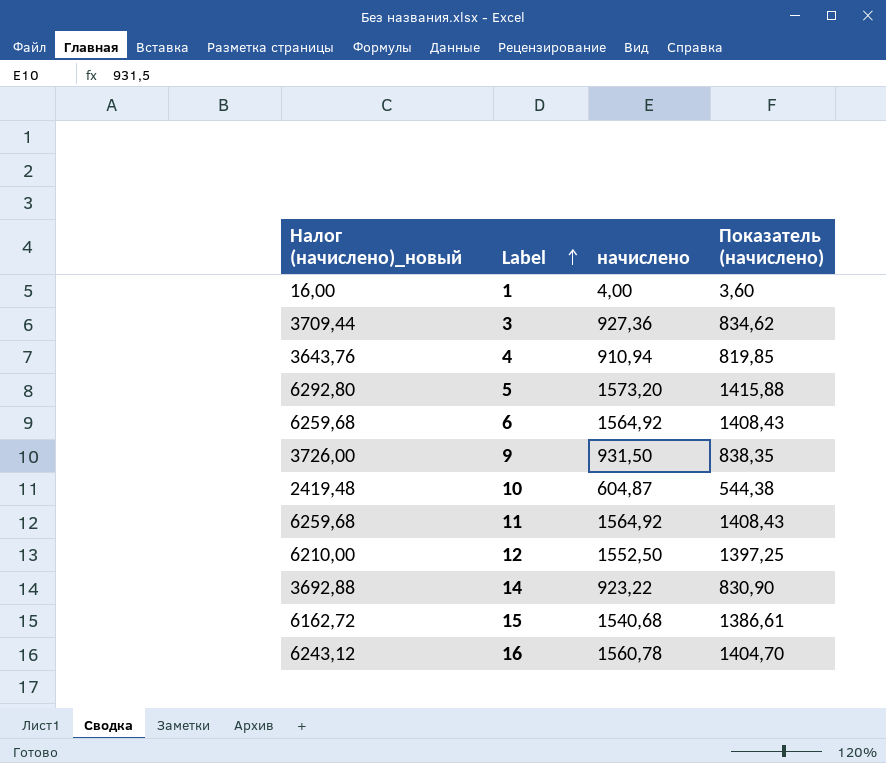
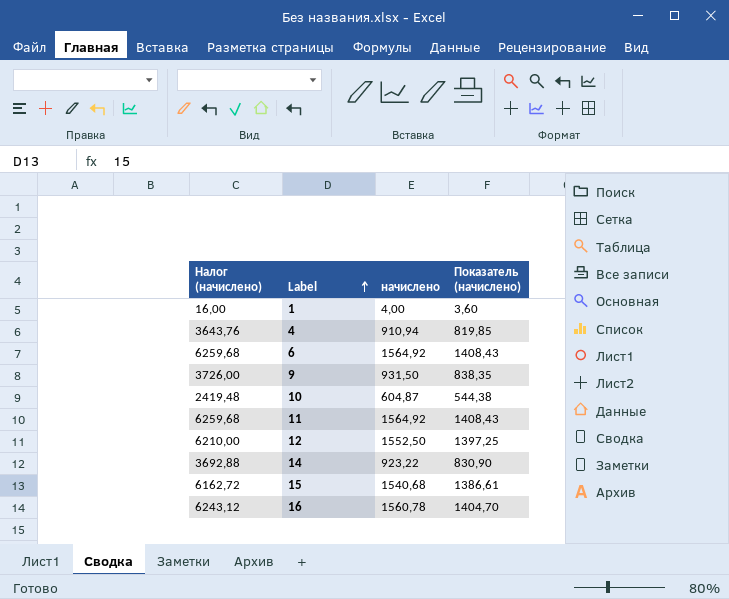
column name: Налог (начислено)_новый -> Налог (начислено)
row 3: 3709,44 | 927,36 | 834,62 -> none
row 5: 6292,80 | 1573,20 | 1415,88 -> none

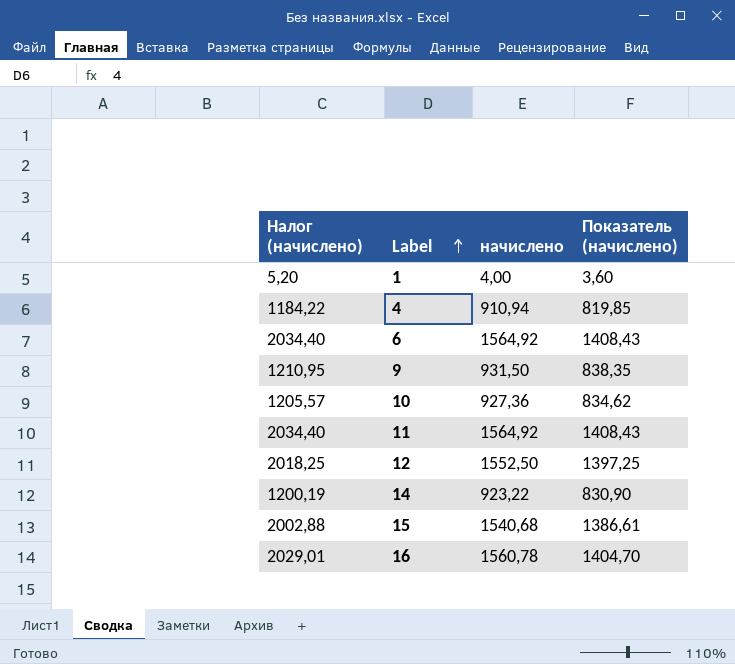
column Налог (начислено) | formula: [начислено] * 4 -> [начислено] * 1,3
10 | начислено: 604,87 -> 927,36
10 | Показатель (начислено): 544,38 -> 834,62

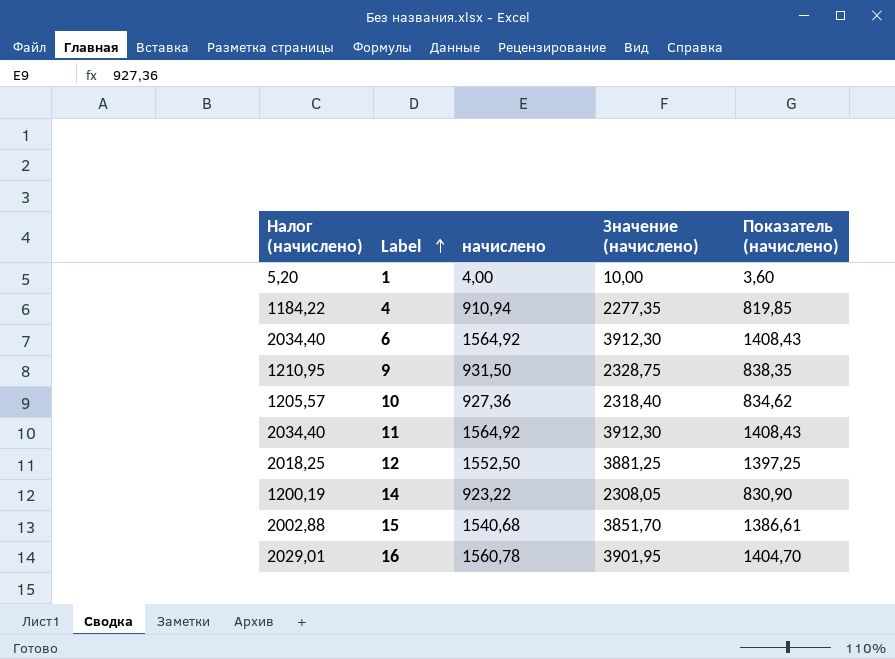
column Значение (начислено) | formula: none -> [начислено] * 2,5

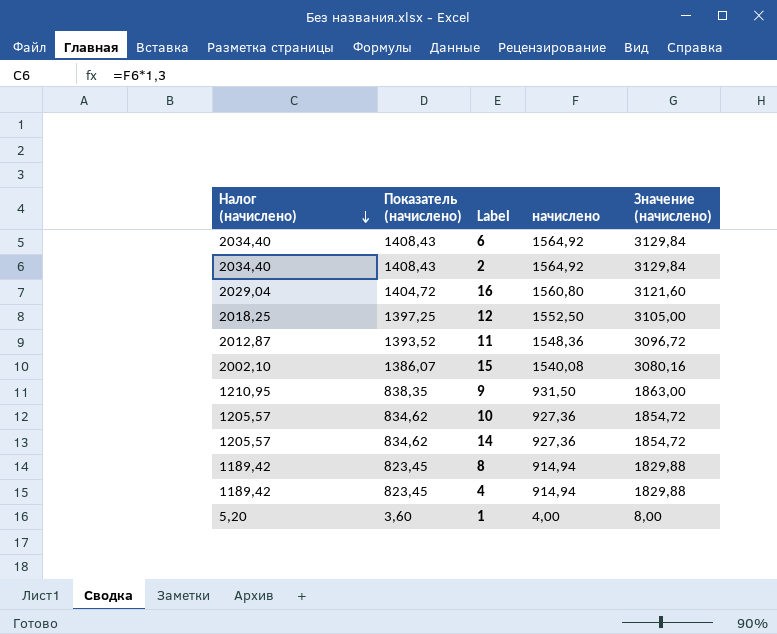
row order: Label ascending -> Налог (начислено) descending
column Показатель (начислено) | position: 5 -> 2
column Значение (начислено) | formula: [начислено] * 2,5 -> [начислено] * 2
row 2: none -> 2034,40 | 1408,43 | 1564,92 | 3129,84
16 | Налог (начислено): 2029,01 -> 2029,04
16 | Показатель (начислено): 1404,70 -> 1404,72
16 | начислено: 1560,78 -> 1560,80
11 | Налог (начислено): 2034,40 -> 2012,87
11 | Показатель (начислено): 1408,43 -> 1393,52
11 | начислено: 1564,92 -> 1548,36
15 | Налог (начислено): 2002,88 -> 2002,10
15 | Показатель (начислено): 1386,61 -> 1386,07
15 | начислено: 1540,68 -> 1540,08
14 | Налог (начислено): 1200,19 -> 1205,57
14 | Показатель (начислено): 830,90 -> 834,62
14 | начислено: 923,22 -> 927,36
row 8: none -> 1189,42 | 823,45 | 914,94 | 1829,88
4 | Налог (начислено): 1184,22 -> 1189,42
4 | Показатель (начислено): 819,85 -> 823,45
4 | начислено: 910,94 -> 914,94

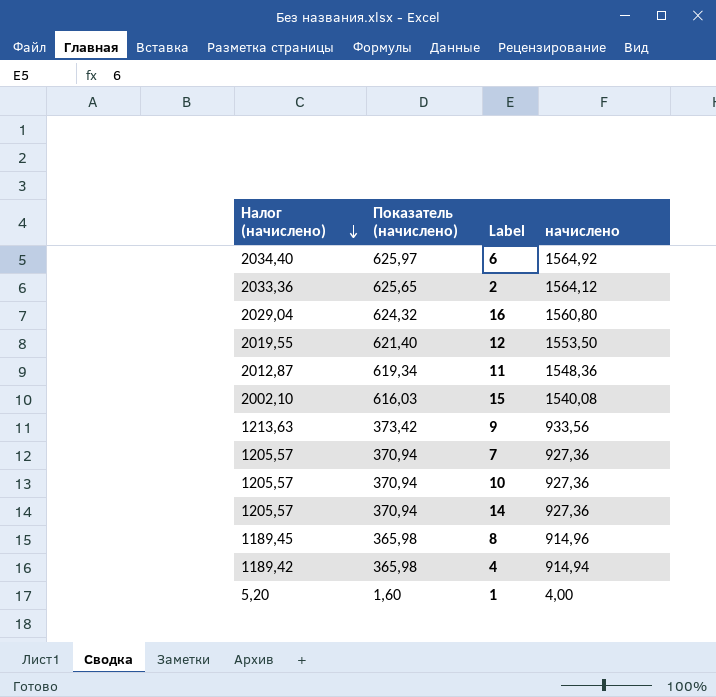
column Значение (начислено) | formula: [начислено] * 2 -> none
column Показатель (начислено) | formula: [начислено] * 0,9 -> [начислено] * 0,4
2 | Налог (начислено): 2034,40 -> 2033,36
2 | начислено: 1564,92 -> 1564,12
12 | Налог (начислено): 2018,25 -> 2019,55
12 | начислено: 1552,50 -> 1553,50
9 | Налог (начислено): 1210,95 -> 1213,63
9 | начислено: 931,50 -> 933,56
row 7: none -> 1205,57 | 370,94 | 927,36
8 | Налог (начислено): 1189,42 -> 1189,45
8 | начислено: 914,94 -> 914,96

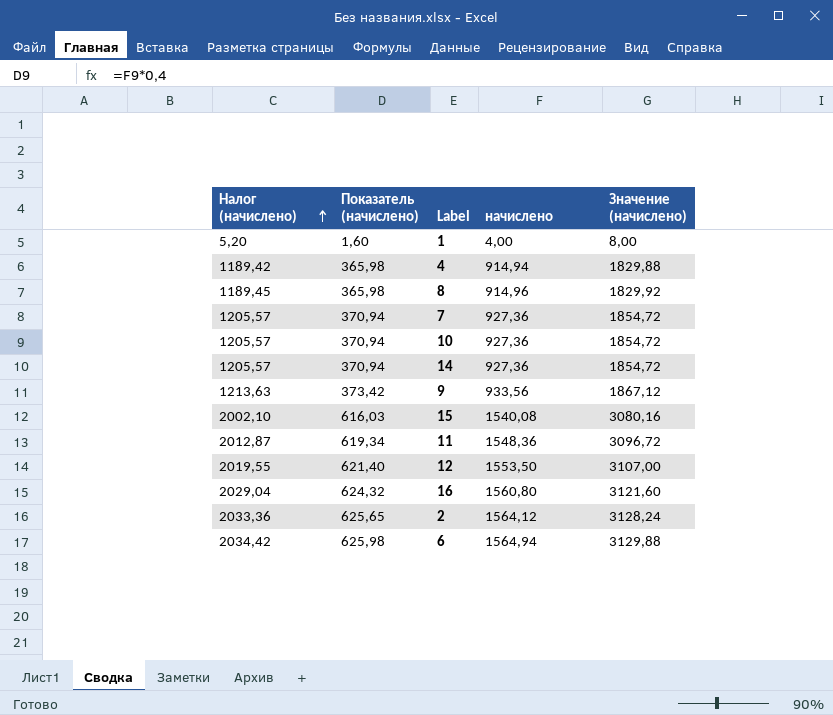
row order: Налог (начислено) descending -> Налог (начислено) ascending
column Значение (начислено) | formula: none -> [начислено] * 2
6 | Налог (начислено): 2034,40 -> 2034,42
6 | Показатель (начислено): 625,97 -> 625,98
6 | начислено: 1564,92 -> 1564,94

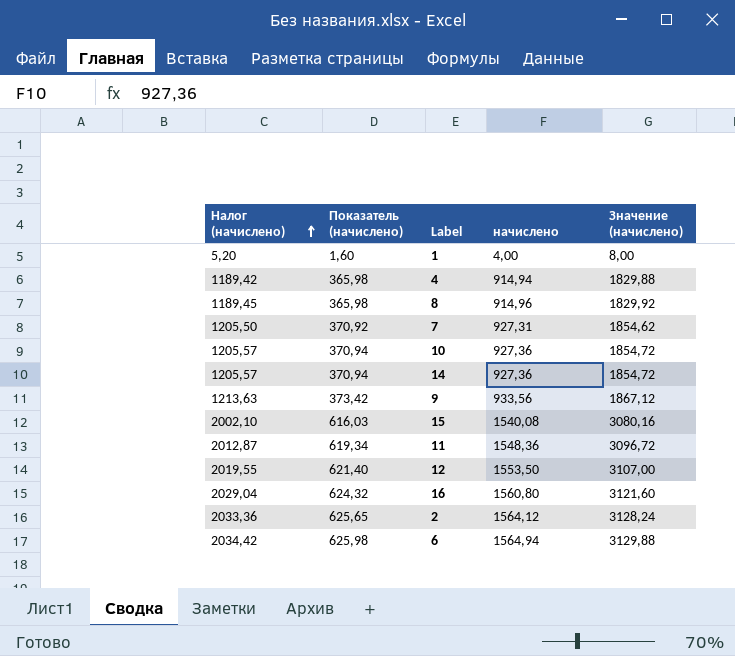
7 | Налог (начислено): 1205,57 -> 1205,50
7 | Показатель (начислено): 370,94 -> 370,92
7 | начислено: 927,36 -> 927,31
7 | Значение (начислено): 1854,72 -> 1854,62

